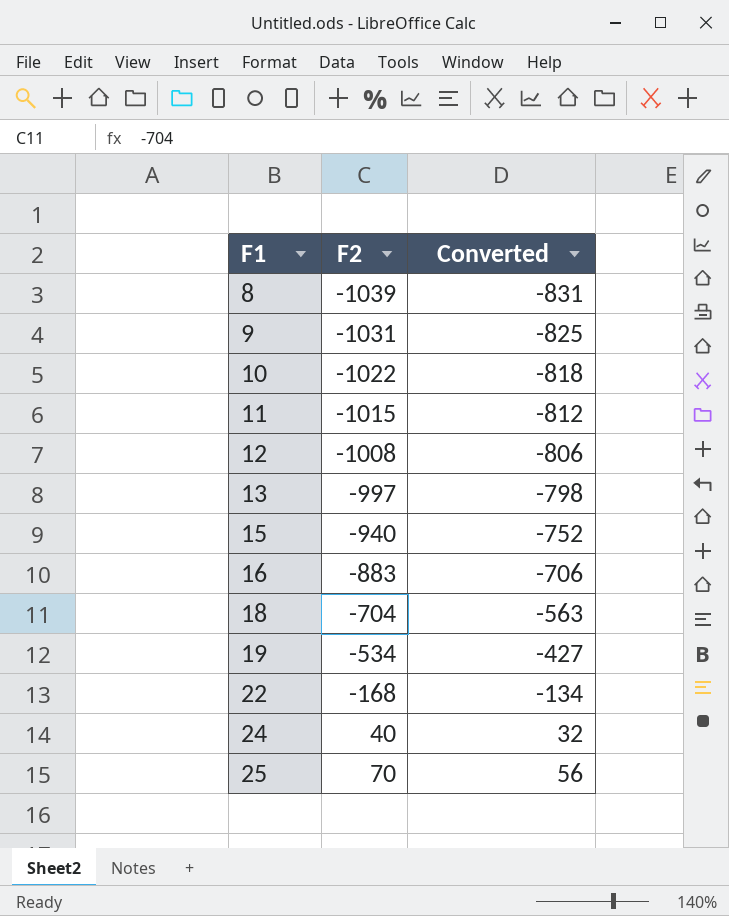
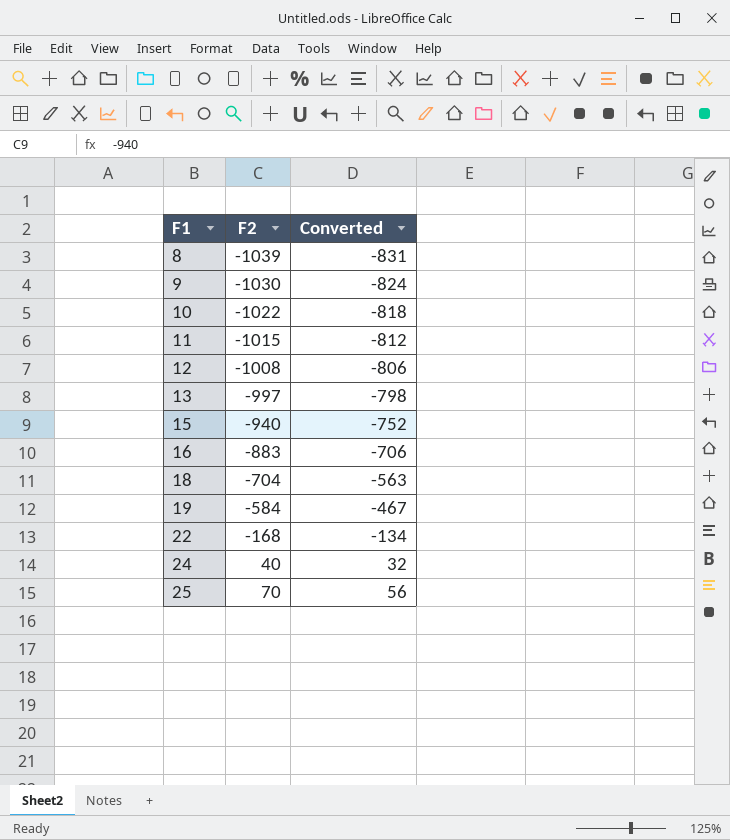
9 | F2: -1031 -> -1030
9 | Converted: -825 -> -824
19 | F2: -534 -> -584
19 | Converted: -427 -> -467

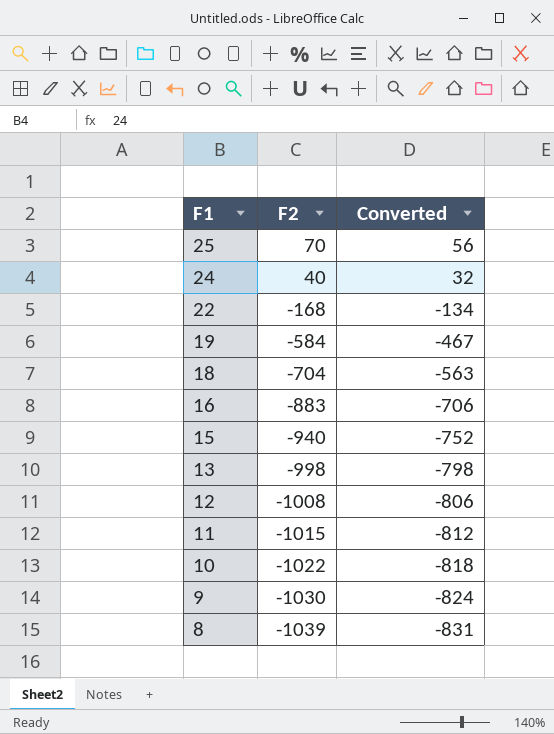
row order: F1 ascending -> F1 descending
13 | F2: -997 -> -998

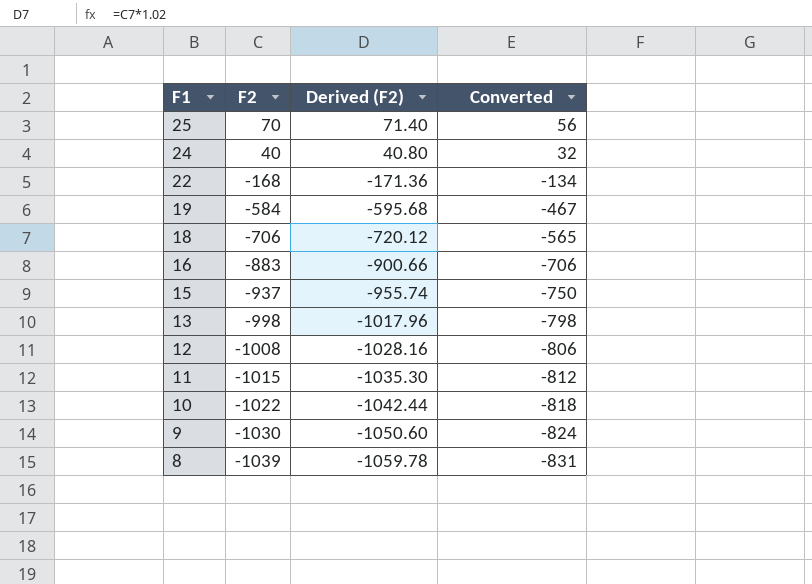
column Derived (F2) | formula: none -> [F2] * 1.02
18 | F2: -704 -> -706
18 | Converted: -563 -> -565
15 | F2: -940 -> -937
15 | Converted: -752 -> -750

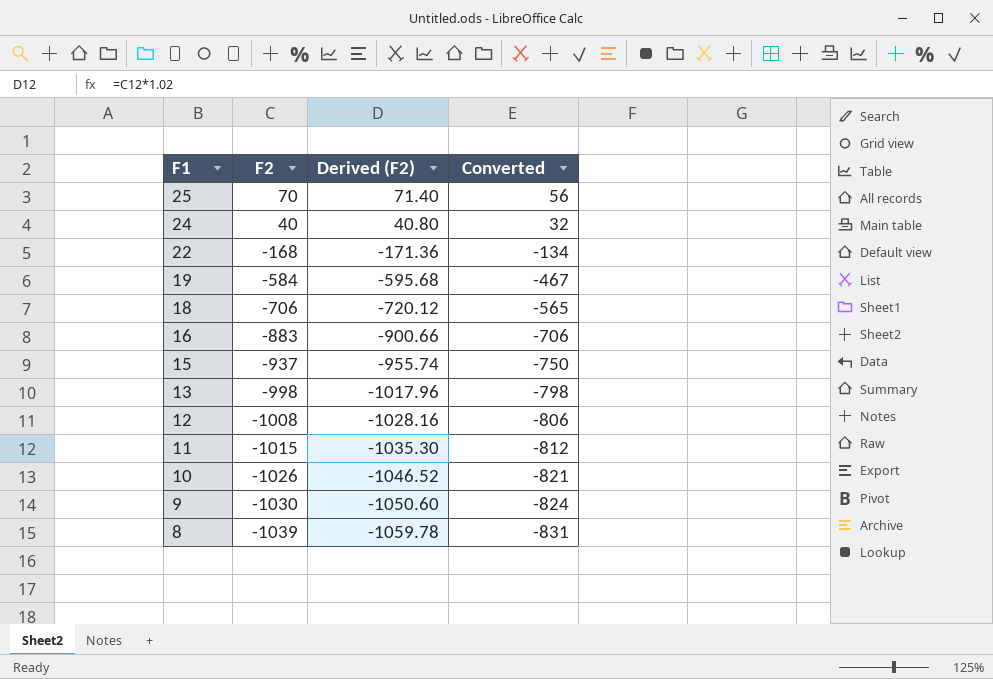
10 | F2: -1022 -> -1026
10 | Derived (F2): -1042.44 -> -1046.52
10 | Converted: -818 -> -821

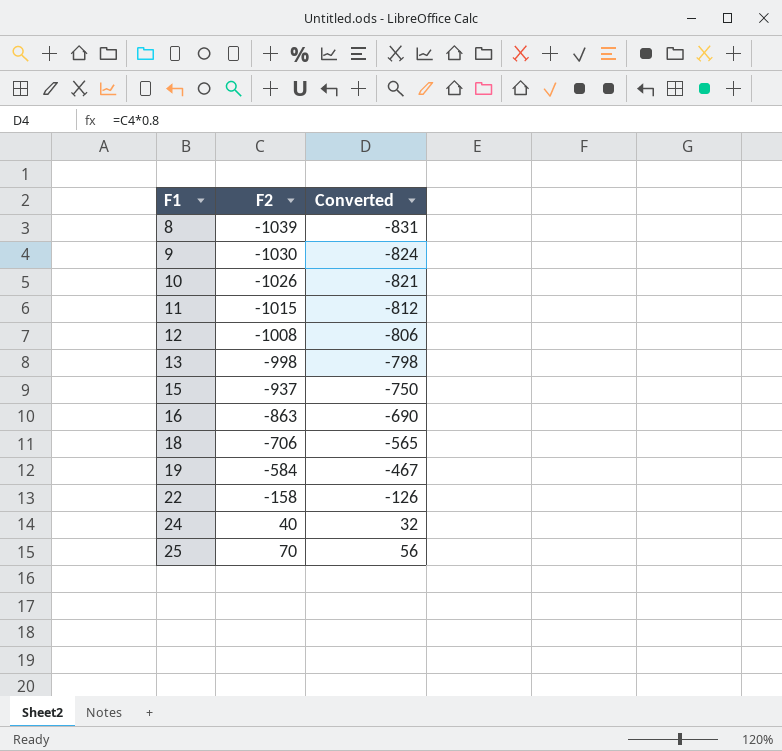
row order: F1 descending -> F1 ascending
column Derived (F2) | formula: [F2] * 1.02 -> none
16 | F2: -883 -> -863
16 | Converted: -706 -> -690
22 | F2: -168 -> -158
22 | Converted: -134 -> -126

